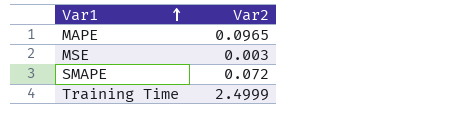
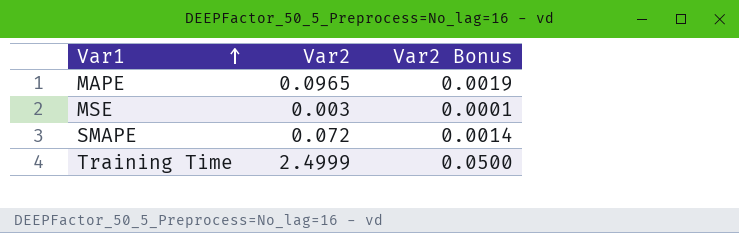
column Var2 Bonus | formula: none -> [Var2] * 0.02

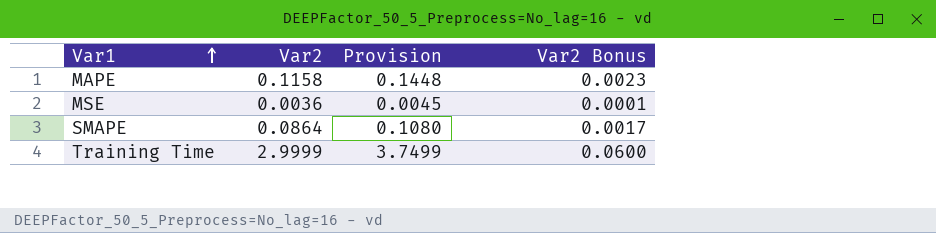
column Provision | formula: none -> [Var2] * 1.25
MAPE | Var2: 0.0965 -> 0.1158
MAPE | Var2 Bonus: 0.0019 -> 0.0023
MSE | Var2: 0.003 -> 0.0036
SMAPE | Var2: 0.072 -> 0.0864
SMAPE | Var2 Bonus: 0.0014 -> 0.0017
Training Time | Var2: 2.4999 -> 2.9999
Training Time | Var2 Bonus: 0.0500 -> 0.0600

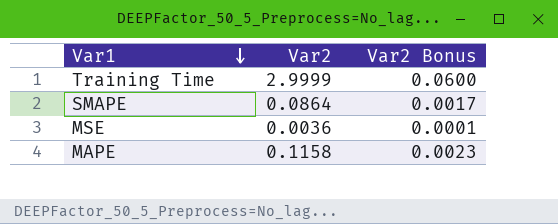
row order: Var1 ascending -> Var1 descending
column Provision | formula: [Var2] * 1.25 -> none

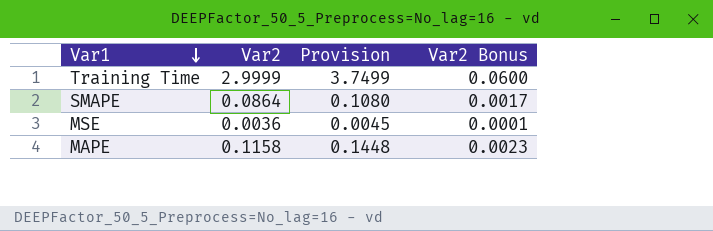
column Provision | formula: none -> [Var2] * 1.25

